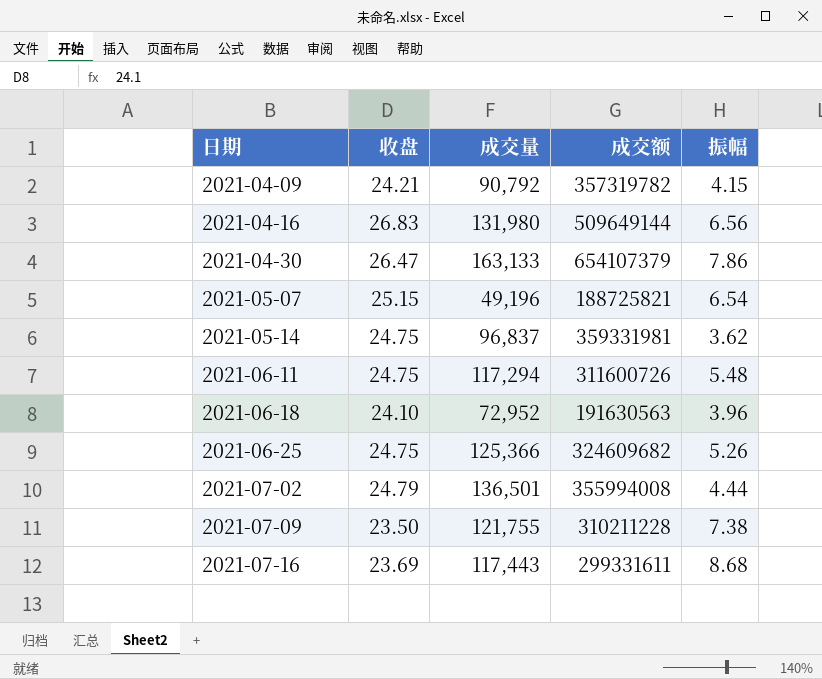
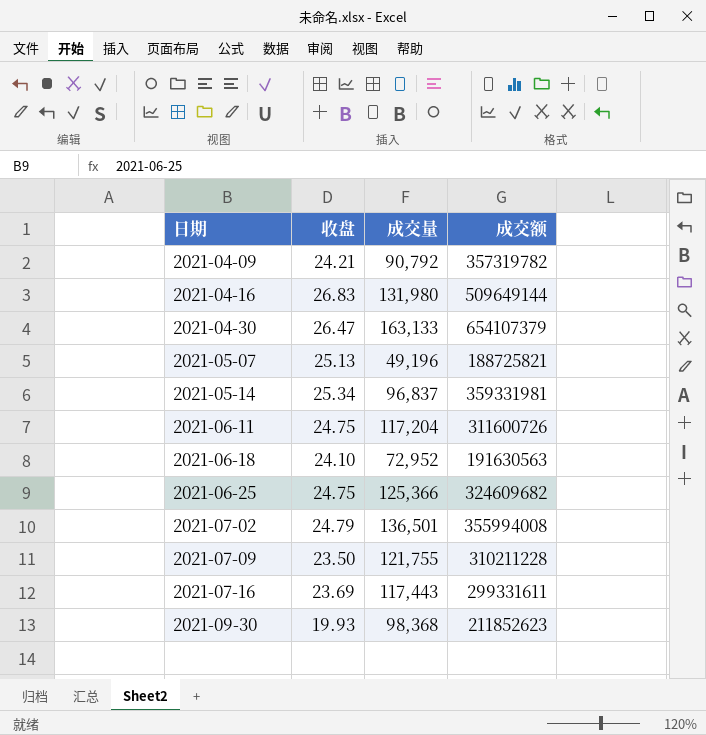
column 振幅 | position: 5 -> none
2021-05-07 | 收盘: 25.15 -> 25.13
2021-05-14 | 收盘: 24.75 -> 25.34
2021-06-11 | 成交量: 117,294 -> 117,204
row 2021-09-30: none -> 19.93 | 98,368 | 211852623

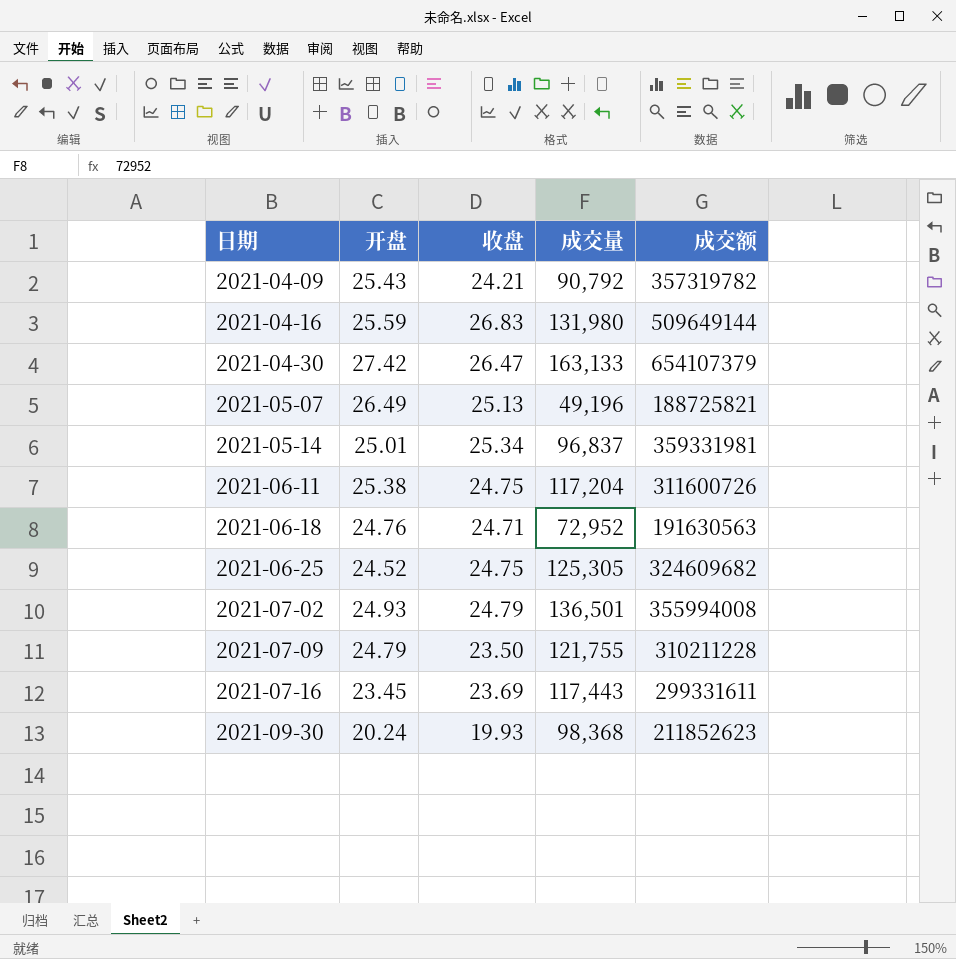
column 开盘 | position: none -> 2
2021-06-18 | 收盘: 24.10 -> 24.71
2021-06-25 | 成交量: 125,366 -> 125,305

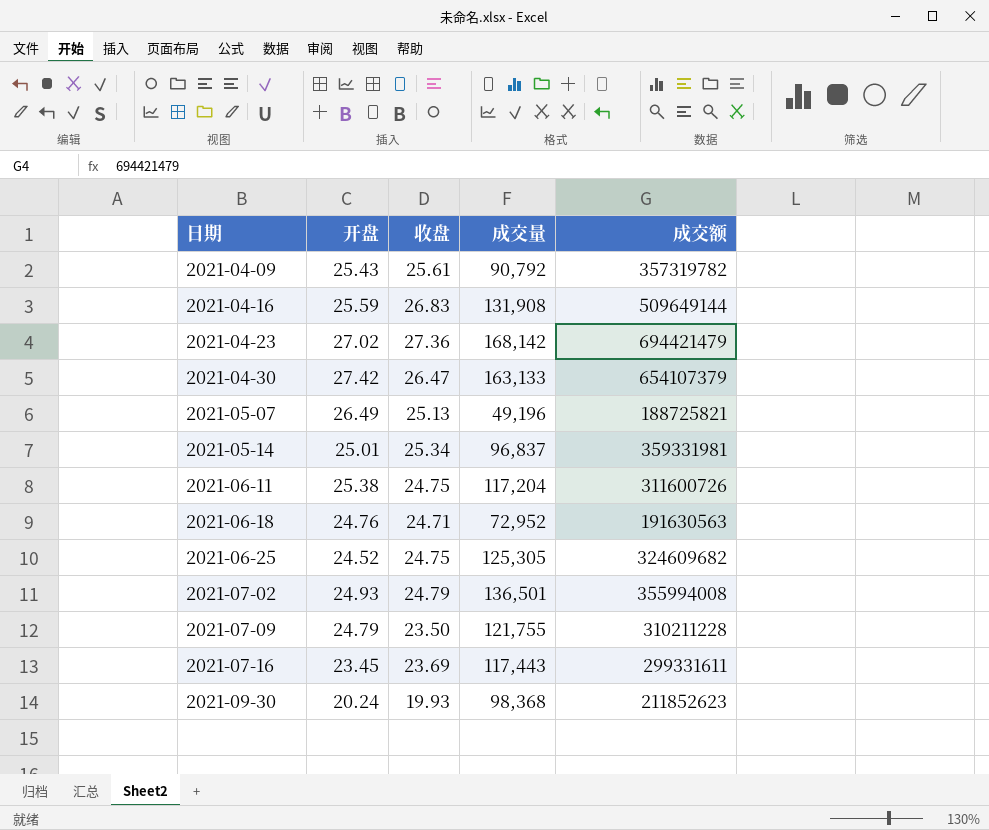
2021-04-09 | 收盘: 24.21 -> 25.61
2021-04-16 | 成交量: 131,980 -> 131,908
row 2021-04-23: none -> 27.02 | 27.36 | 168,142 | 694421479

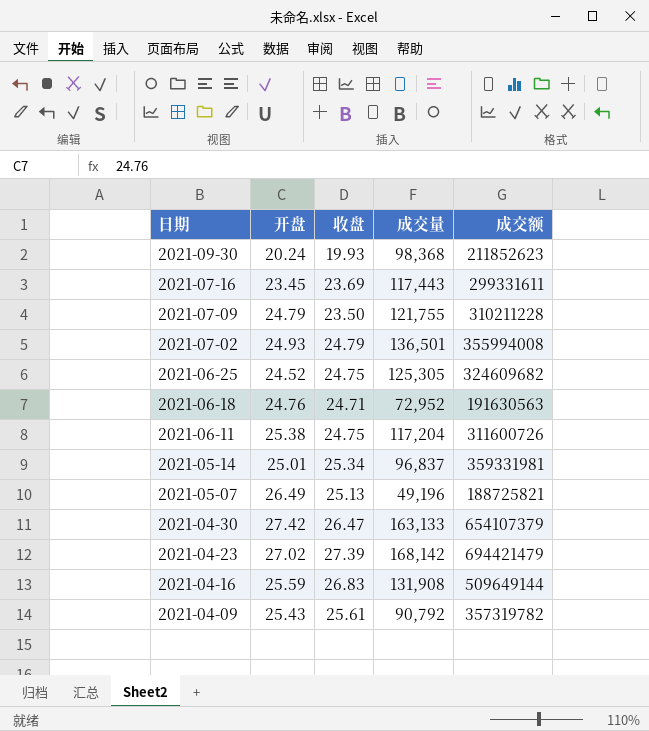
row order: 日期 ascending -> 日期 descending
2021-04-23 | 收盘: 27.36 -> 27.39

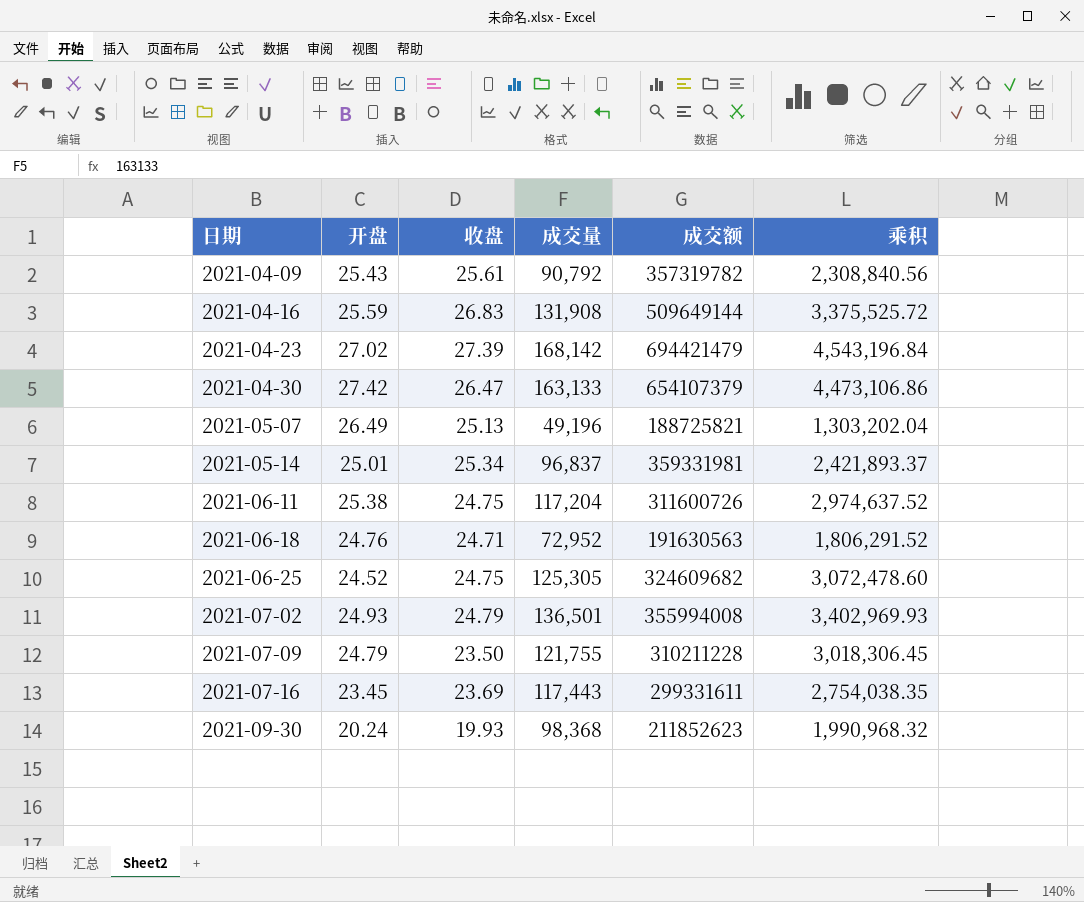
row order: 日期 descending -> 日期 ascending
column 乘积 | formula: none -> [开盘] * [成交量]

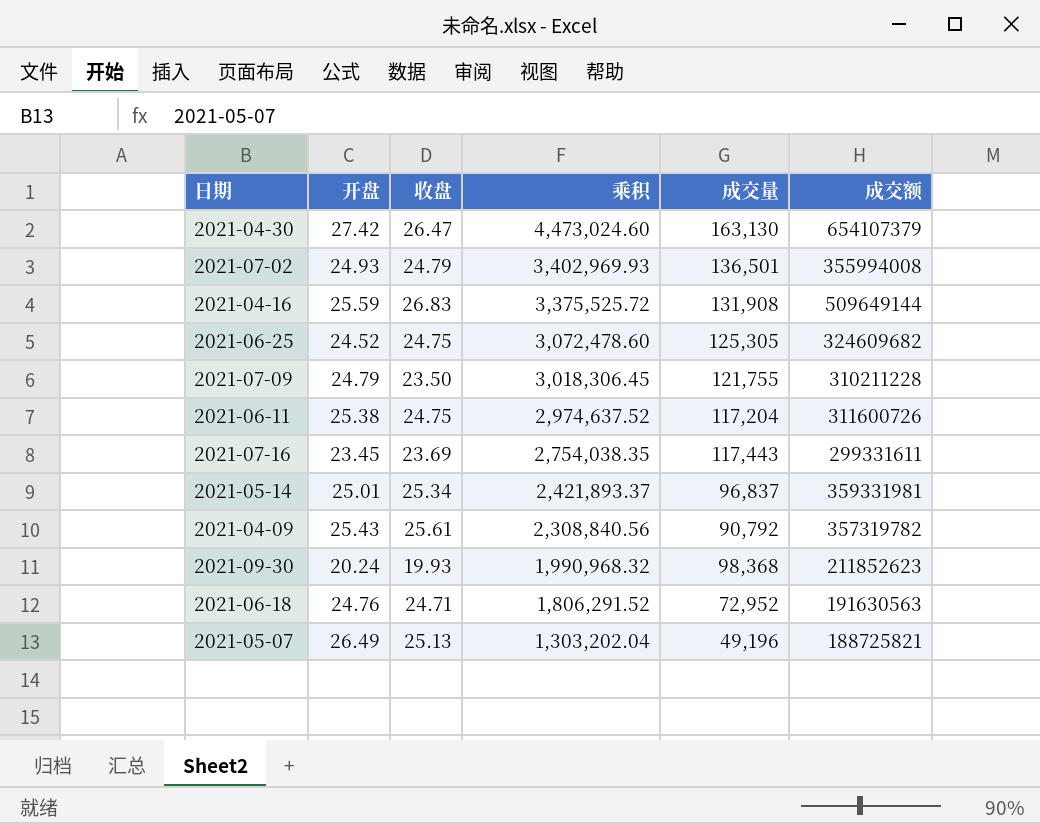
row order: 日期 ascending -> 乘积 descending
column 乘积 | position: 6 -> 4
row 2021-04-23: 27.02 | 27.39 | 168,142 | 694421479 | 4,543,196.84 -> none
2021-04-30 | 乘积: 4,473,106.86 -> 4,473,024.60
2021-04-30 | 成交量: 163,133 -> 163,130

